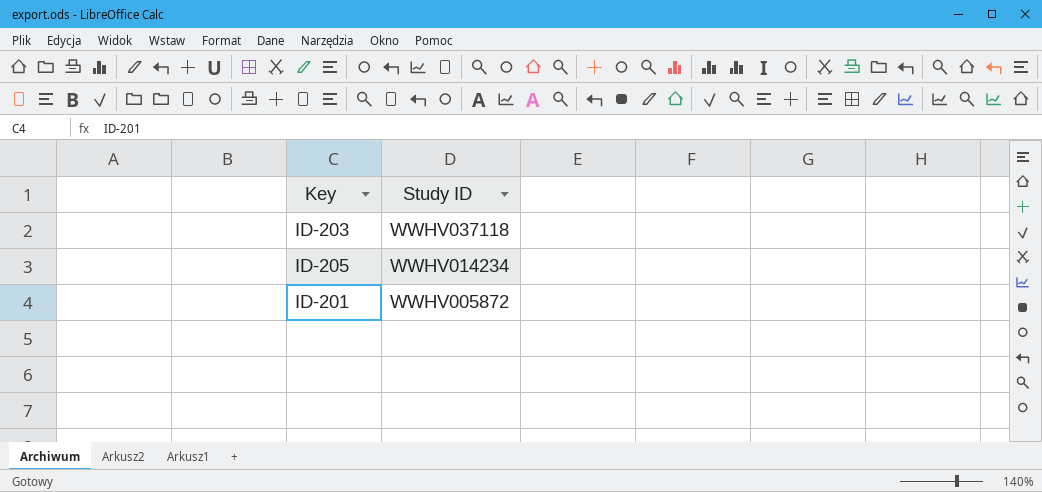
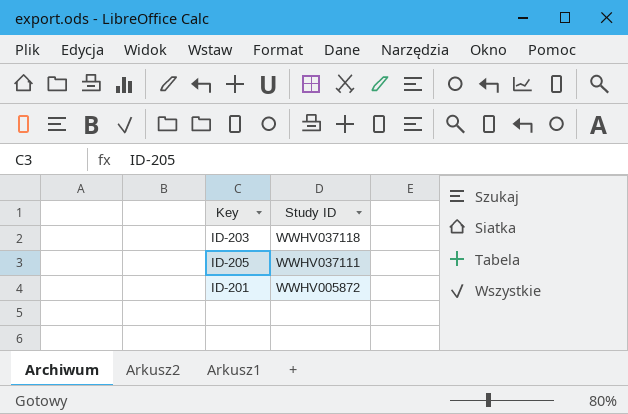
ID-205 | Study ID: WWHV014234 -> WWHV037111

